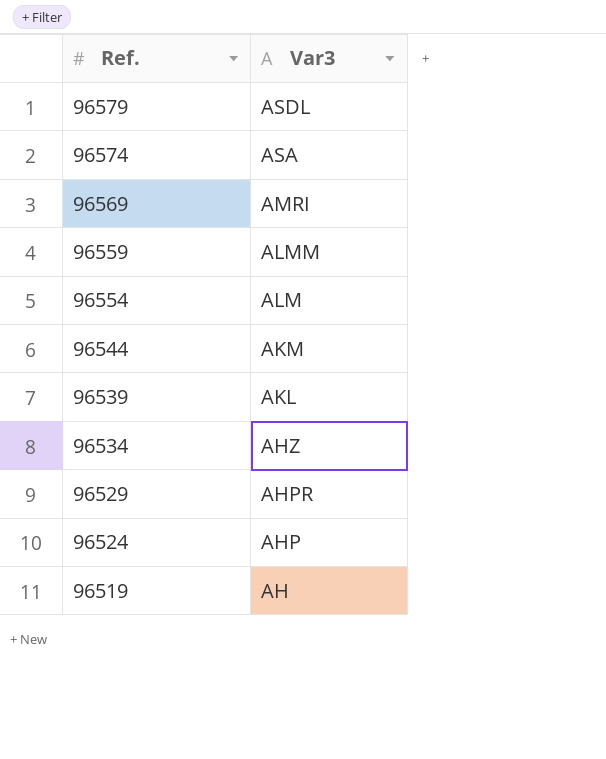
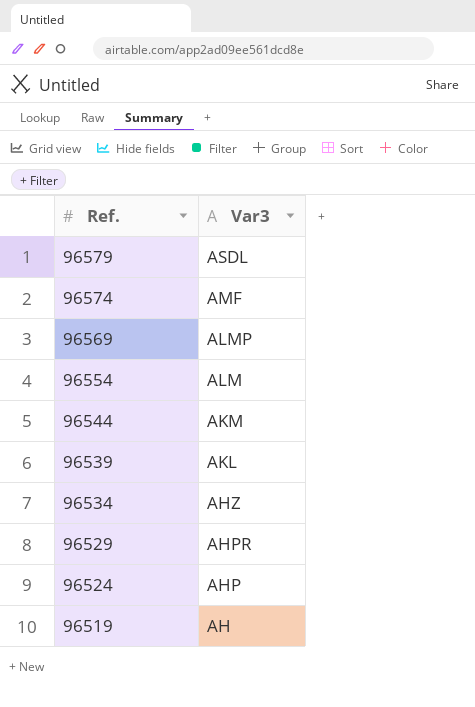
row 96559: ALMM -> none
96574 | Var3: ASA -> AMF
96569 | Var3: AMRI -> ALMP

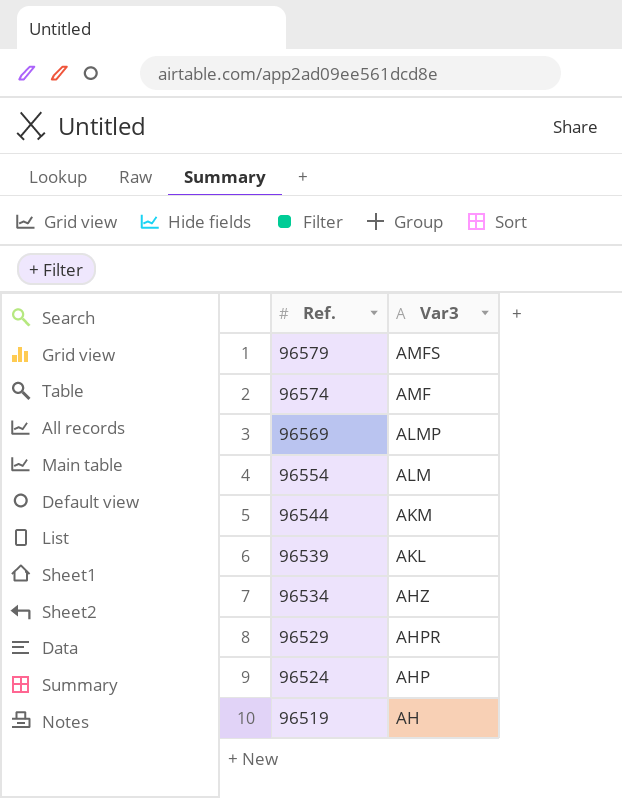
96579 | Var3: ASDL -> AMFS

